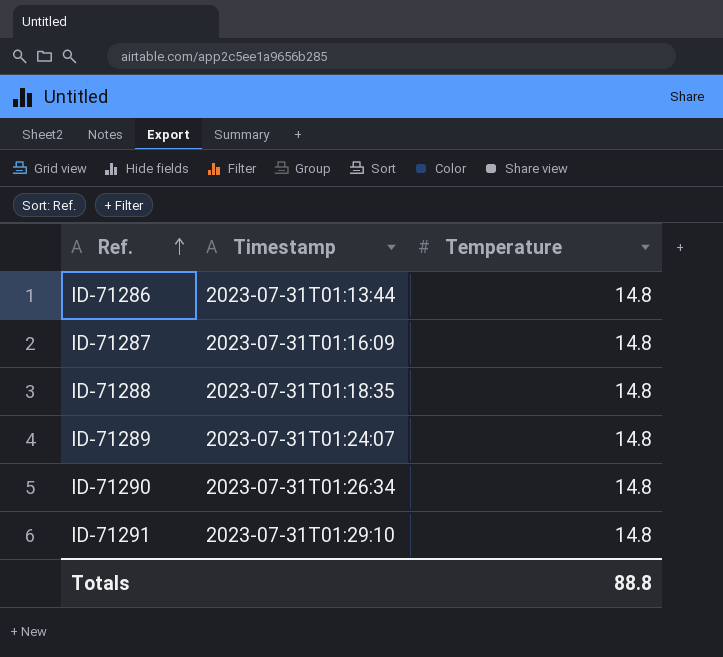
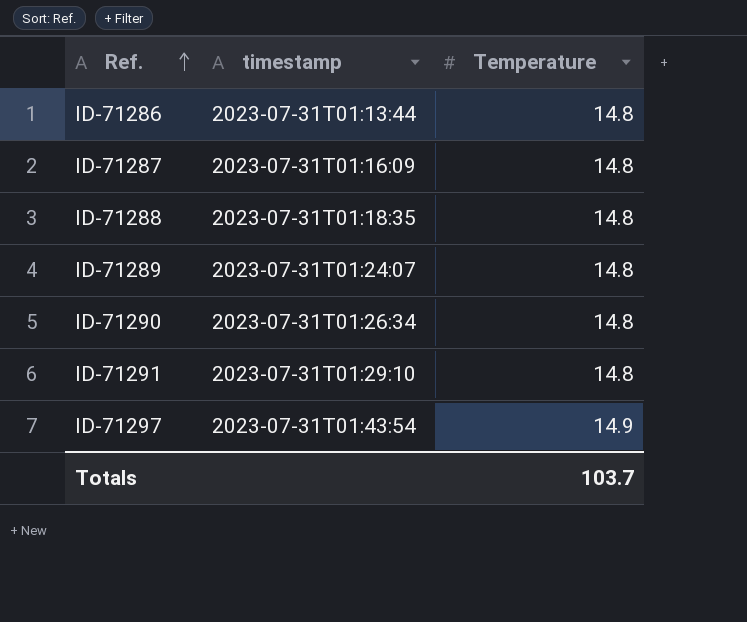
column name: Timestamp -> timestamp
row ID-71297: none -> 2023-07-31T01:43:54 | 14.9
Totals | Temperature: 88.8 -> 103.7

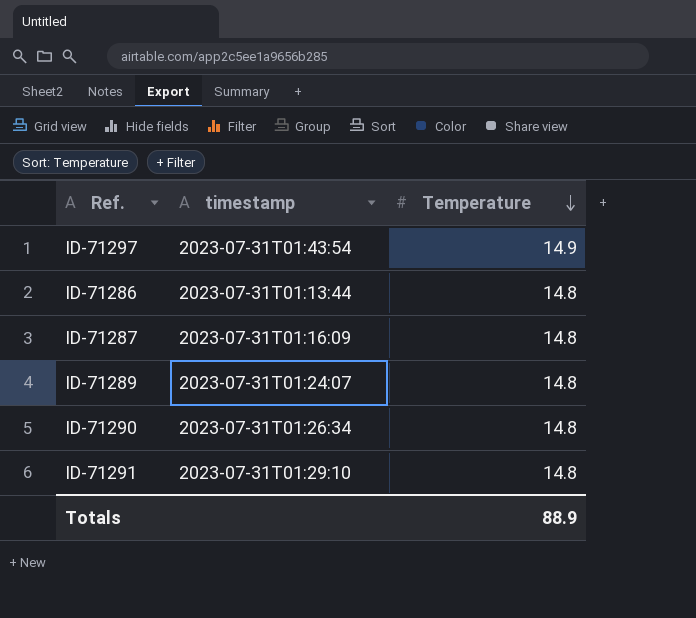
row order: Ref. ascending -> Temperature descending
row ID-71288: 2023-07-31T01:18:35 | 14.8 -> none
Totals | Temperature: 103.7 -> 88.9

